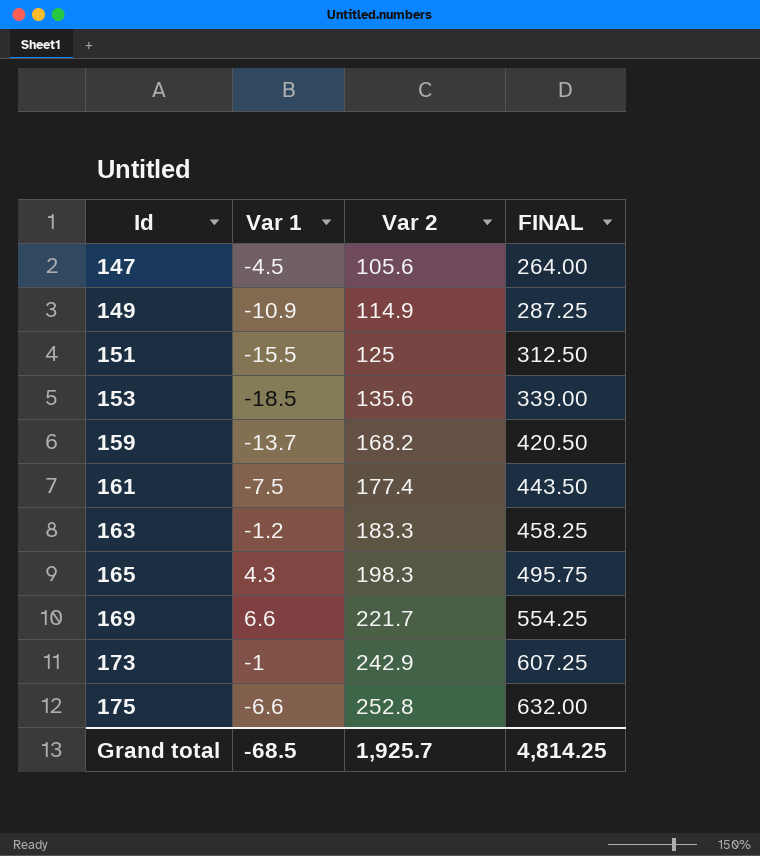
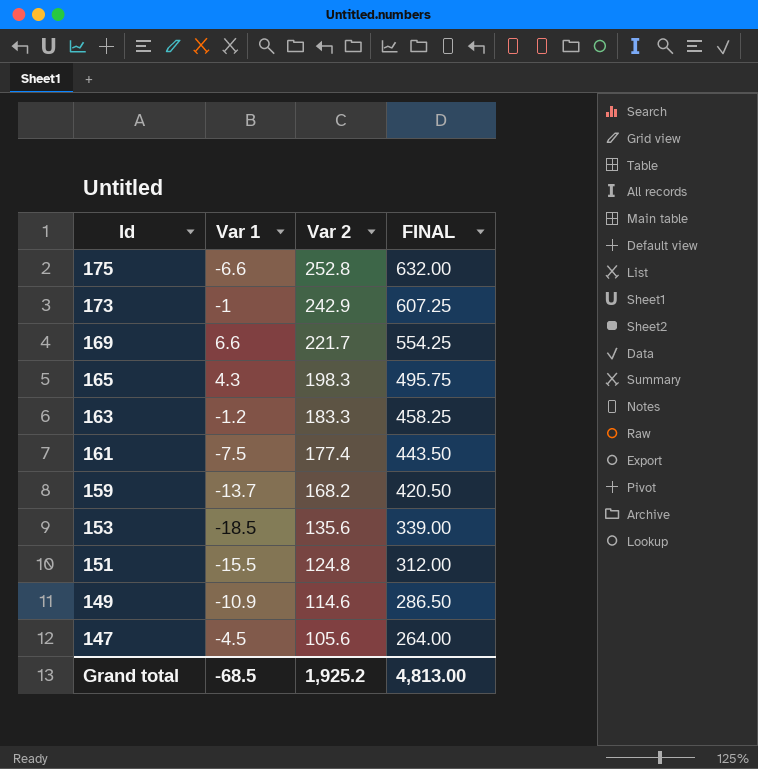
row order: Id ascending -> Id descending
151 | Var 2: 125 -> 124.8
151 | FINAL: 312.50 -> 312.00
149 | Var 2: 114.9 -> 114.6
149 | FINAL: 287.25 -> 286.50
Grand total | Var 2: 1,925.7 -> 1,925.2
Grand total | FINAL: 4,814.25 -> 4,813.00

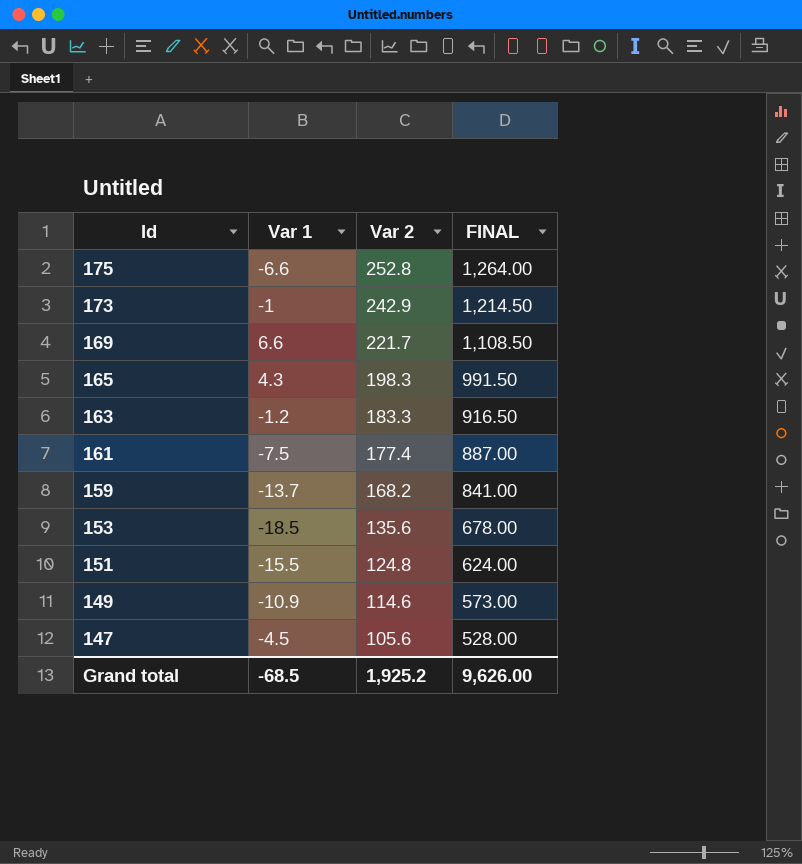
column FINAL | formula: [Var 2] * 2.5 -> [Var 2] * 5
Grand total | FINAL: 4,813.00 -> 9,626.00

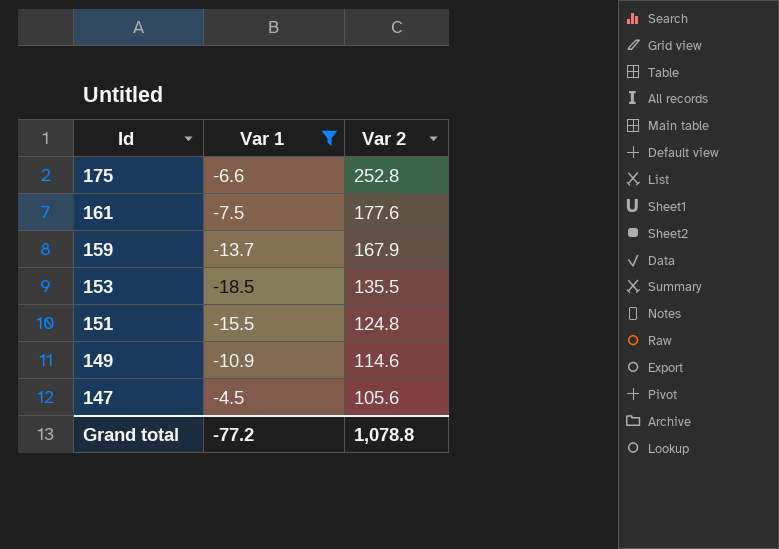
filter: none -> Var 1 <= -4.5
column FINAL | formula: [Var 2] * 5 -> none
161 | Var 2: 177.4 -> 177.6
159 | Var 2: 168.2 -> 167.9
153 | Var 2: 135.6 -> 135.5
Grand total | Var 1: -68.5 -> -77.2
Grand total | Var 2: 1,925.2 -> 1,078.8

